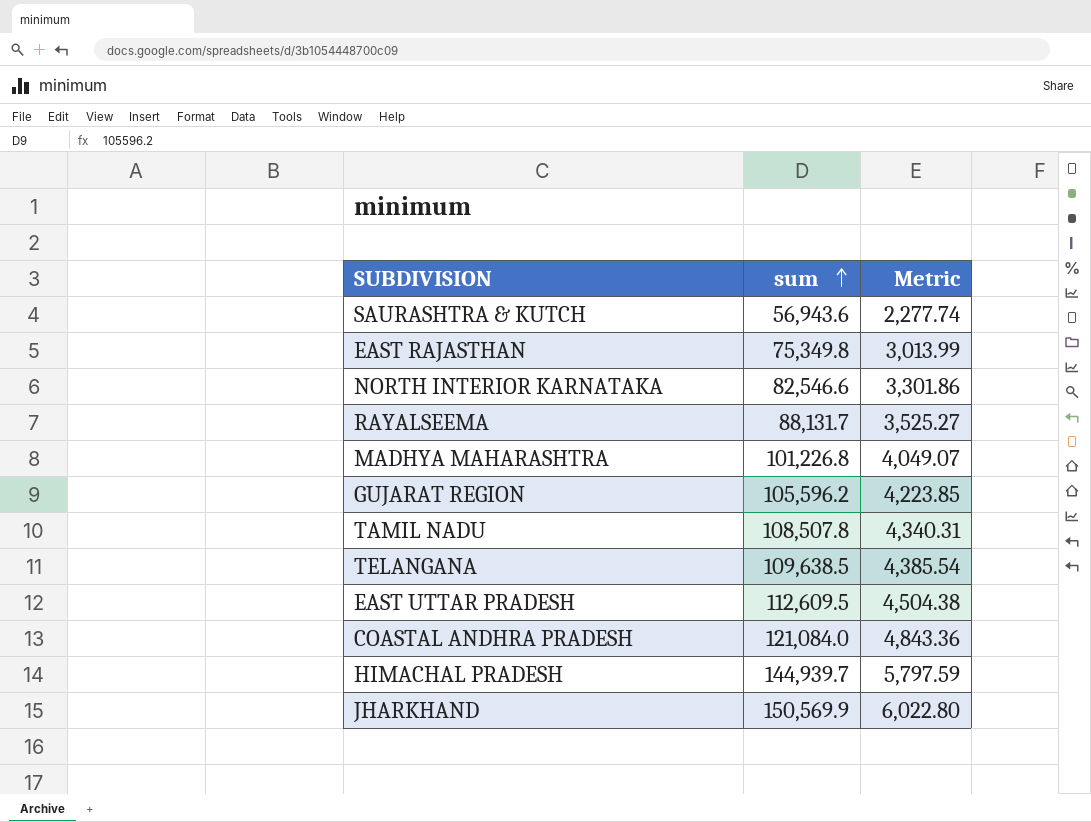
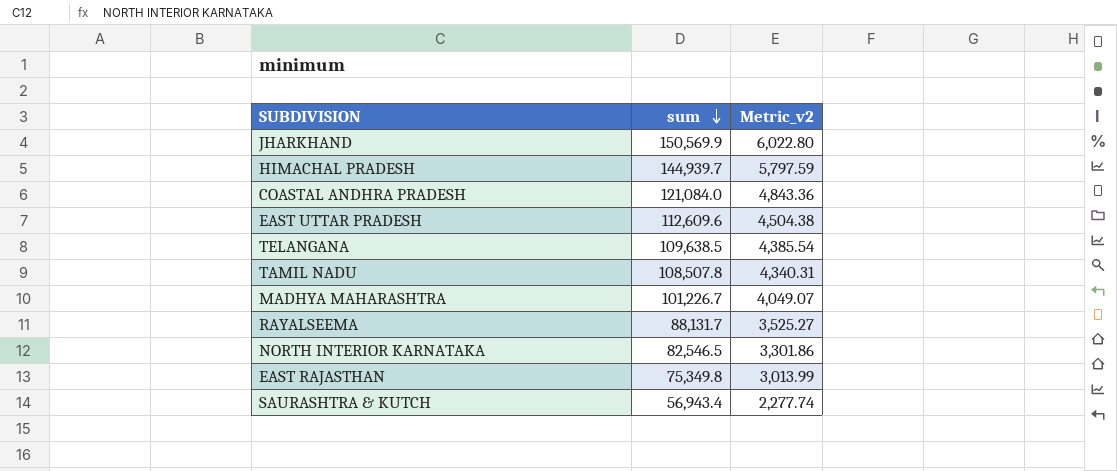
row order: sum ascending -> sum descending
column name: Metric -> Metric_v2
row GUJARAT REGION: 105,596.2 | 4,223.85 -> none
EAST UTTAR PRADESH | sum: 112,609.5 -> 112,609.6
MADHYA MAHARASHTRA | sum: 101,226.8 -> 101,226.7
NORTH INTERIOR KARNATAKA | sum: 82,546.6 -> 82,546.5
SAURASHTRA & KUTCH | sum: 56,943.6 -> 56,943.4

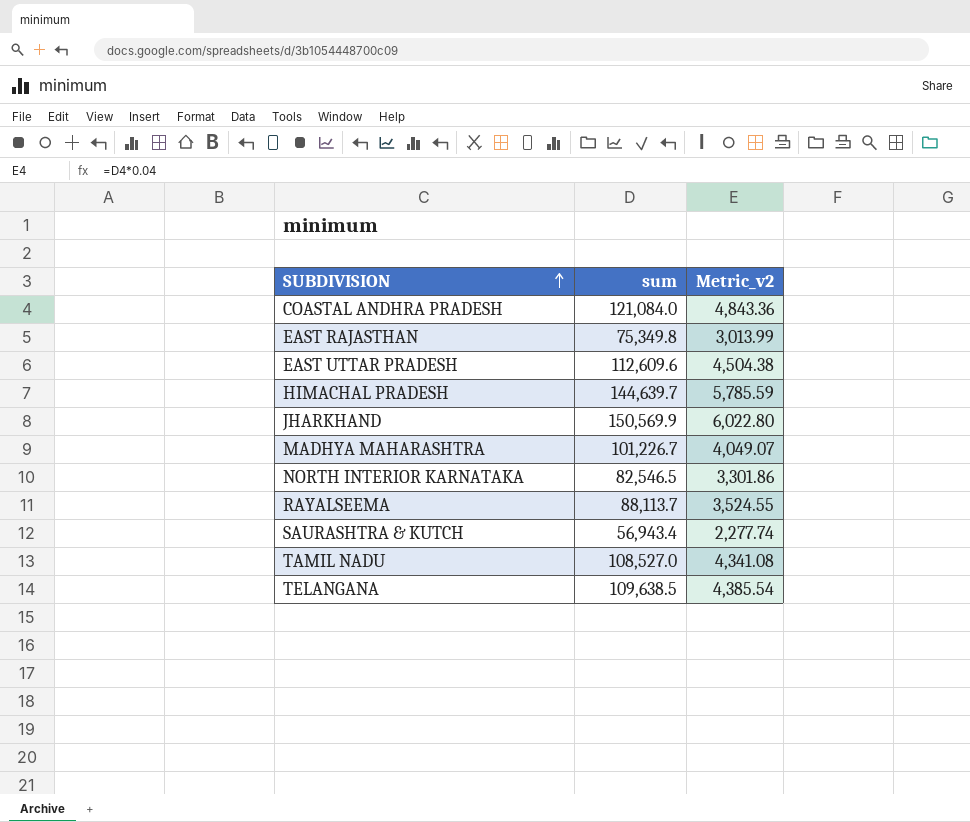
row order: sum descending -> SUBDIVISION ascending
HIMACHAL PRADESH | sum: 144,939.7 -> 144,639.7
HIMACHAL PRADESH | Metric_v2: 5,797.59 -> 5,785.59
RAYALSEEMA | sum: 88,131.7 -> 88,113.7
RAYALSEEMA | Metric_v2: 3,525.27 -> 3,524.55
TAMIL NADU | sum: 108,507.8 -> 108,527.0
TAMIL NADU | Metric_v2: 4,340.31 -> 4,341.08

